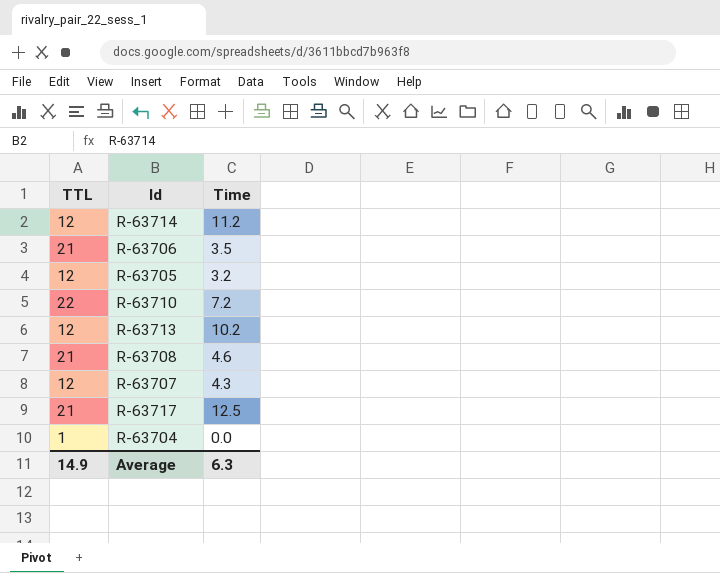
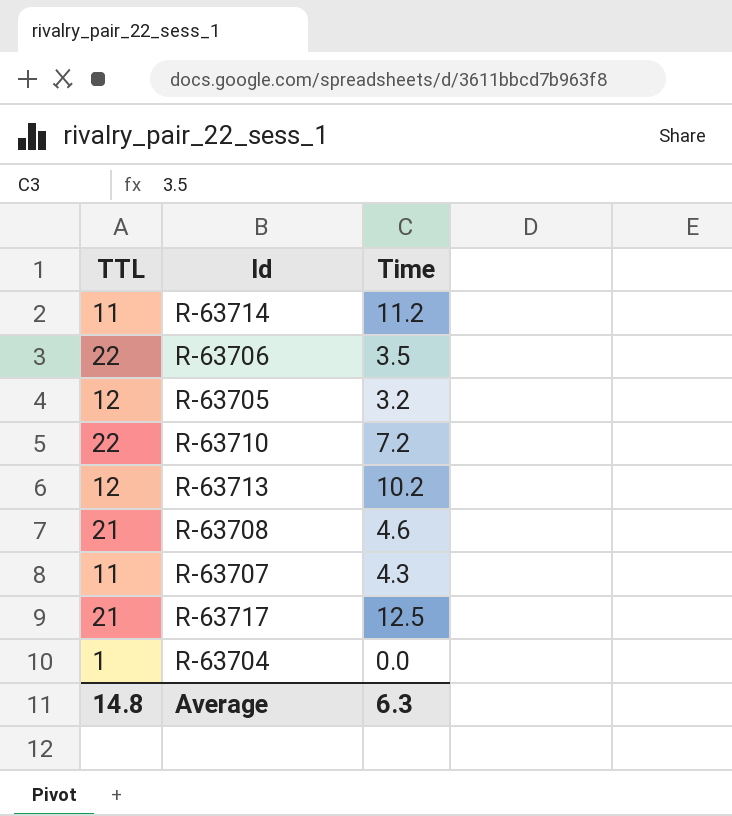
R-63714 | TTL: 12 -> 11
R-63706 | TTL: 21 -> 22
R-63707 | TTL: 12 -> 11
Average | TTL: 14.9 -> 14.8

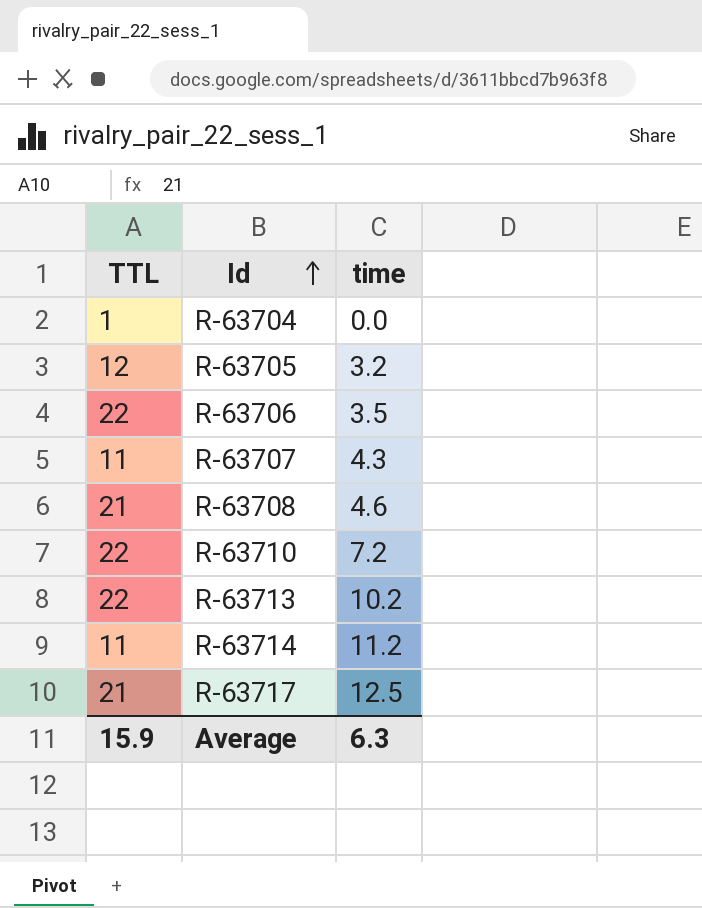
row order: none -> Id ascending
column name: Time -> time
R-63713 | TTL: 12 -> 22
Average | TTL: 14.8 -> 15.9

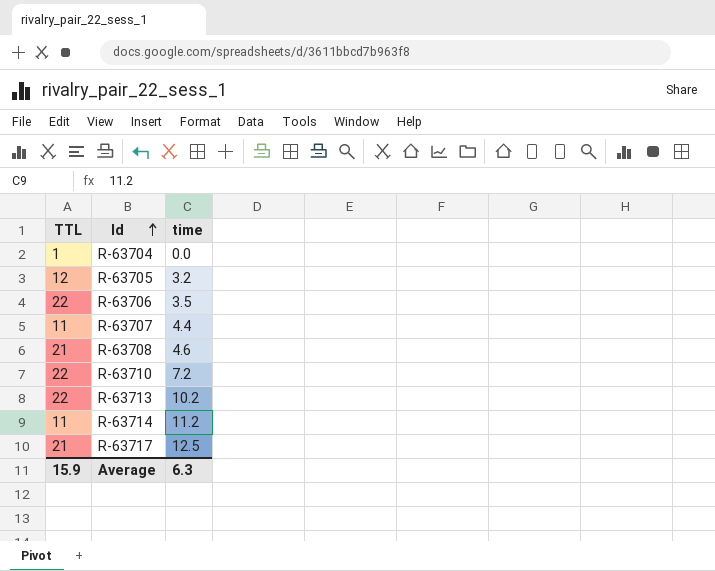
R-63707 | time: 4.3 -> 4.4

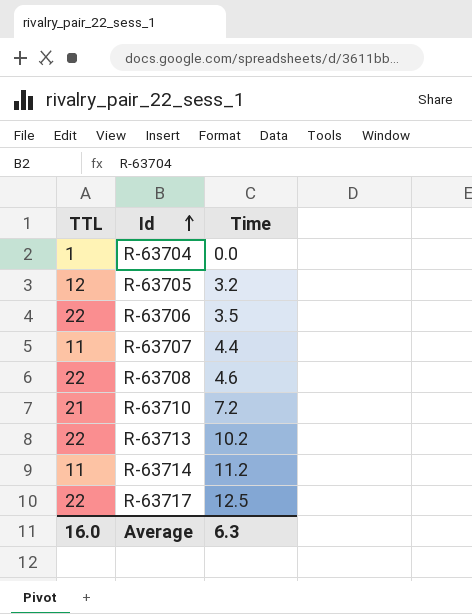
column name: time -> Time
R-63708 | TTL: 21 -> 22
R-63710 | TTL: 22 -> 21
R-63717 | TTL: 21 -> 22
Average | TTL: 15.9 -> 16.0

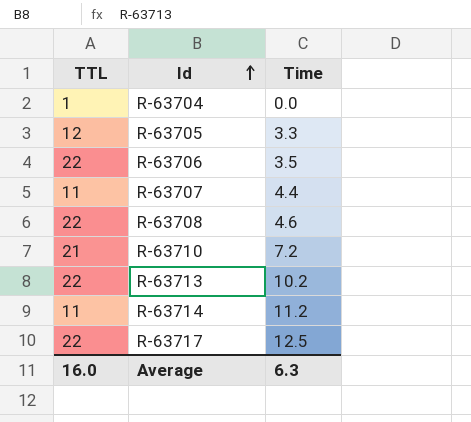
R-63705 | Time: 3.2 -> 3.3

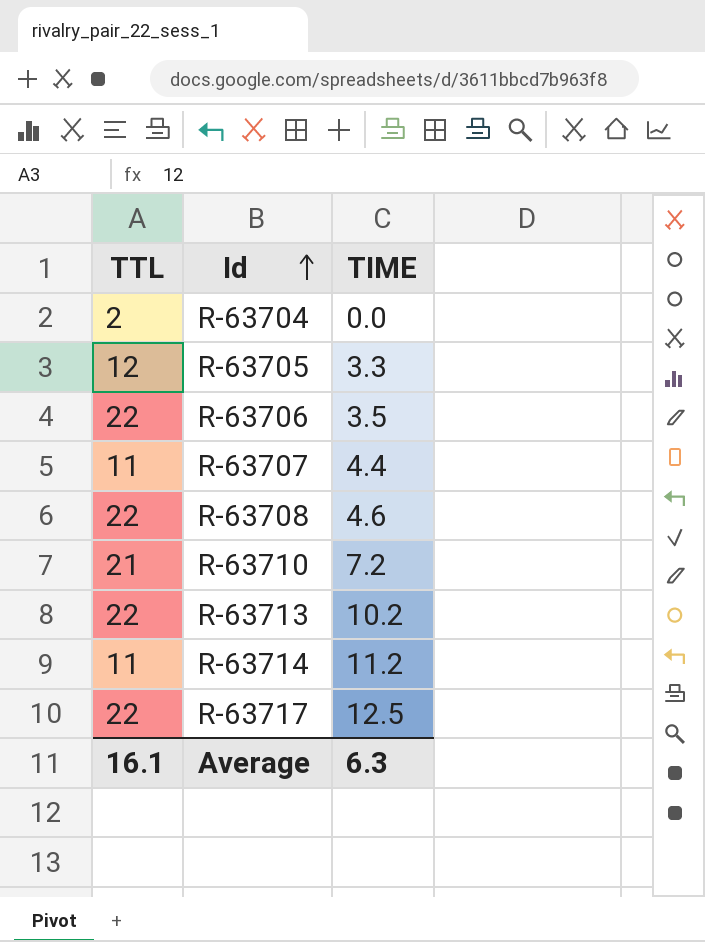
column name: Time -> TIME
R-63704 | TTL: 1 -> 2
Average | TTL: 16.0 -> 16.1

